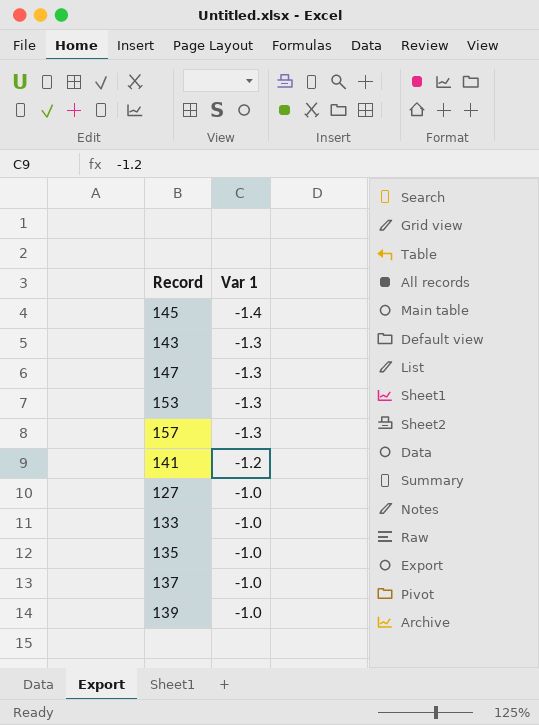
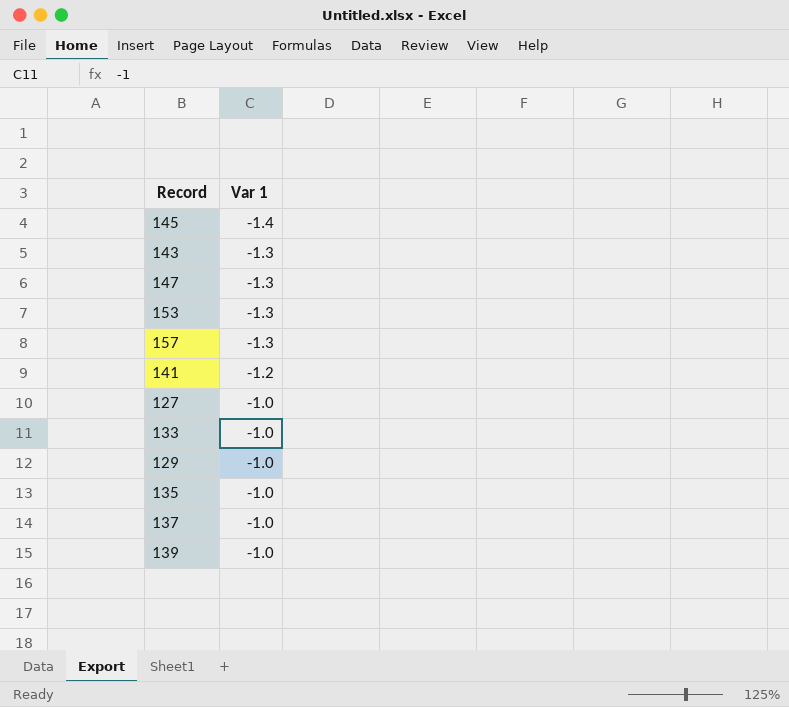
row 129: none -> -1.0

